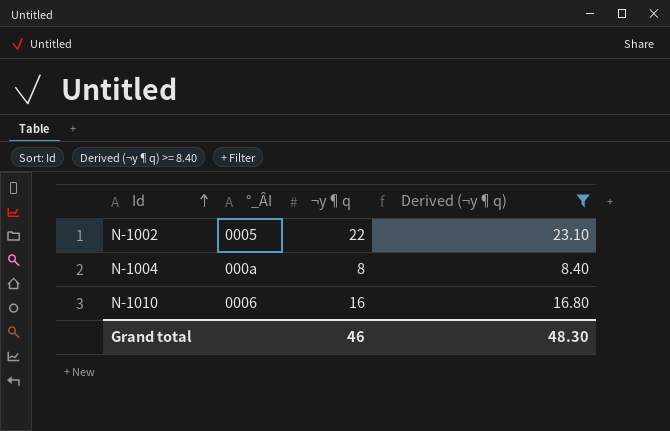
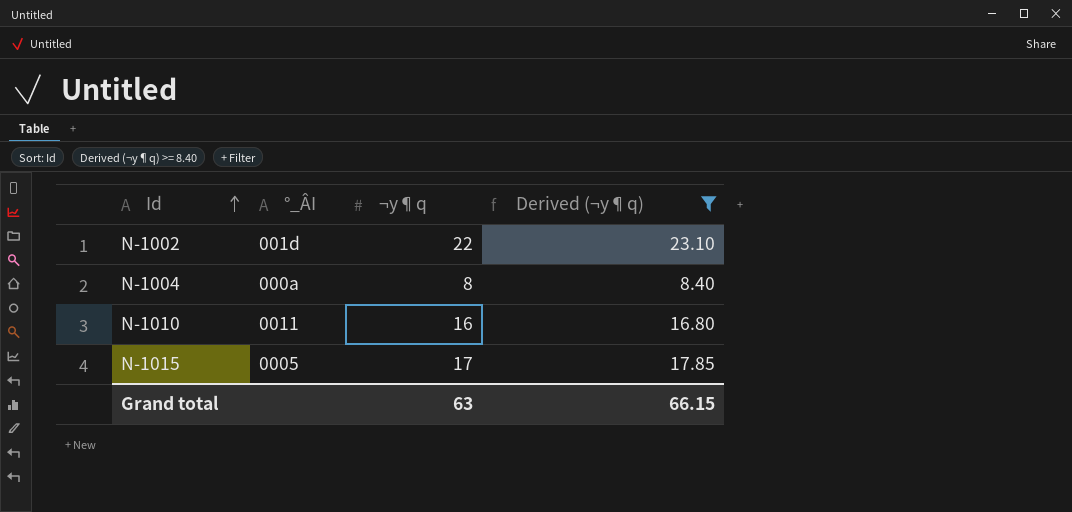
N-1002 | °_ÂI: 0005 -> 001d
N-1010 | °_ÂI: 0006 -> 0011
row N-1015: none -> 0005 | 17 | 17.85
Grand total | ¬y¶q: 46 -> 63
Grand total | Derived (¬y¶q): 48.30 -> 66.15

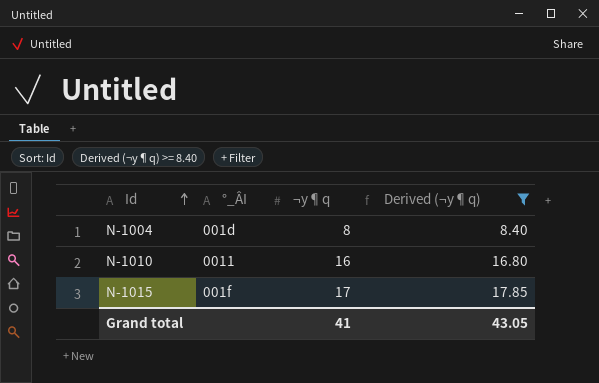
row N-1002: 001d | 22 | 23.10 -> none
N-1004 | °_ÂI: 000a -> 001d
N-1015 | °_ÂI: 0005 -> 001f
Grand total | ¬y¶q: 63 -> 41
Grand total | Derived (¬y¶q): 66.15 -> 43.05

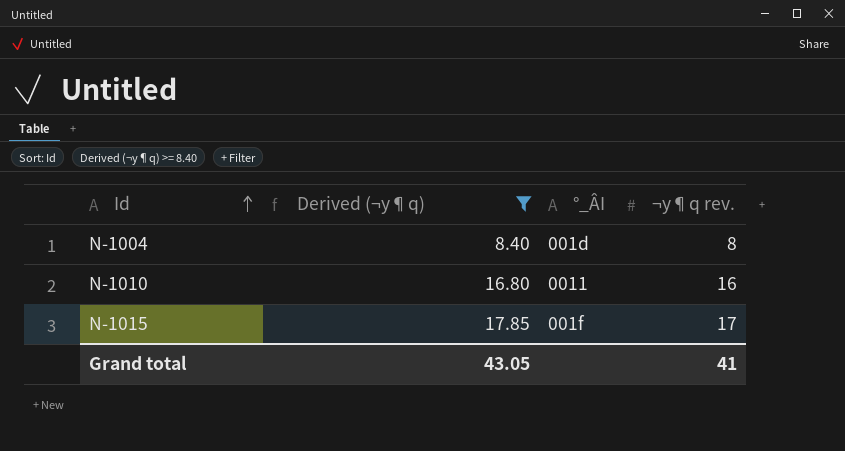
column Derived (¬y¶q) | position: 4 -> 2
column name: ¬y¶q -> ¬y¶q rev.

